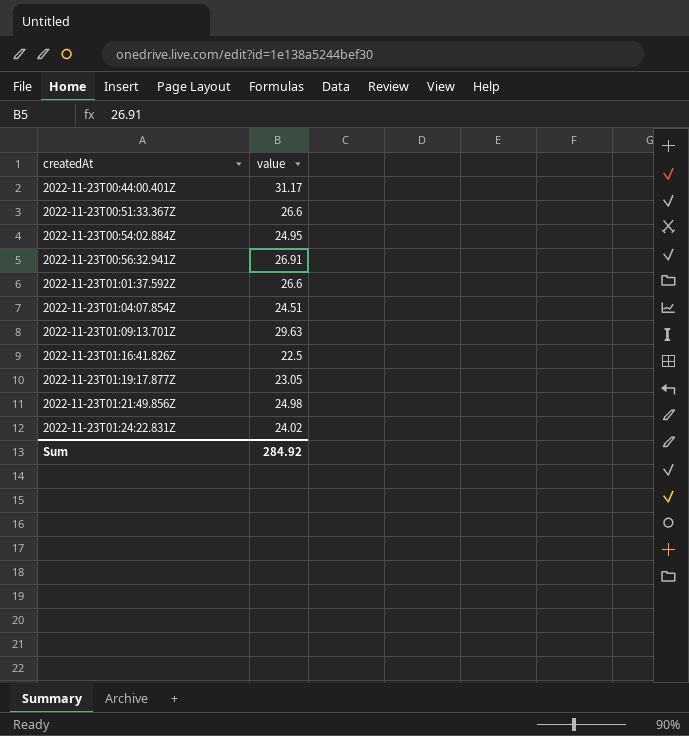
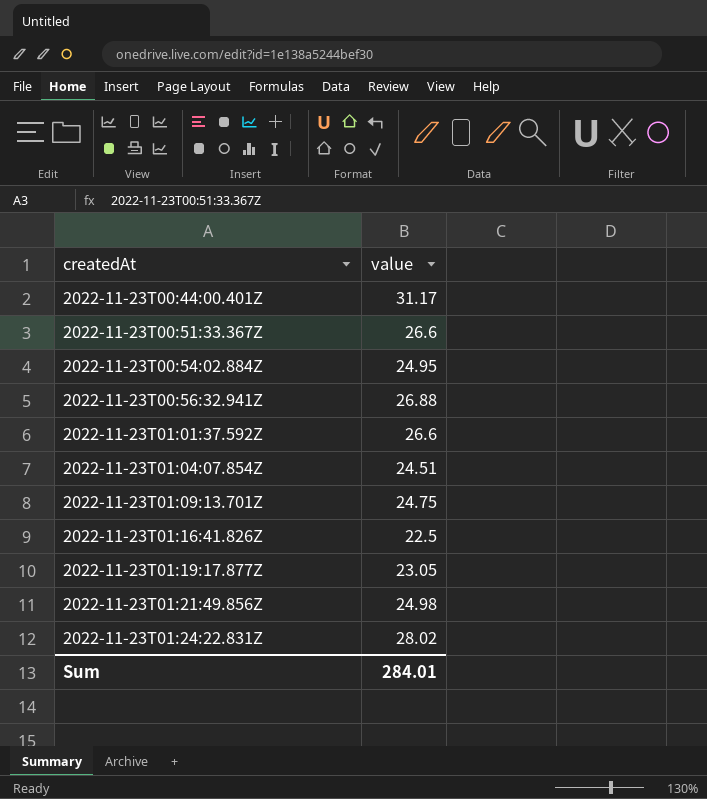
2022-11-23T00:56:32.941Z | value: 26.91 -> 26.88
2022-11-23T01:09:13.701Z | value: 29.63 -> 24.75
2022-11-23T01:24:22.831Z | value: 24.02 -> 28.02
Sum | value: 284.92 -> 284.01

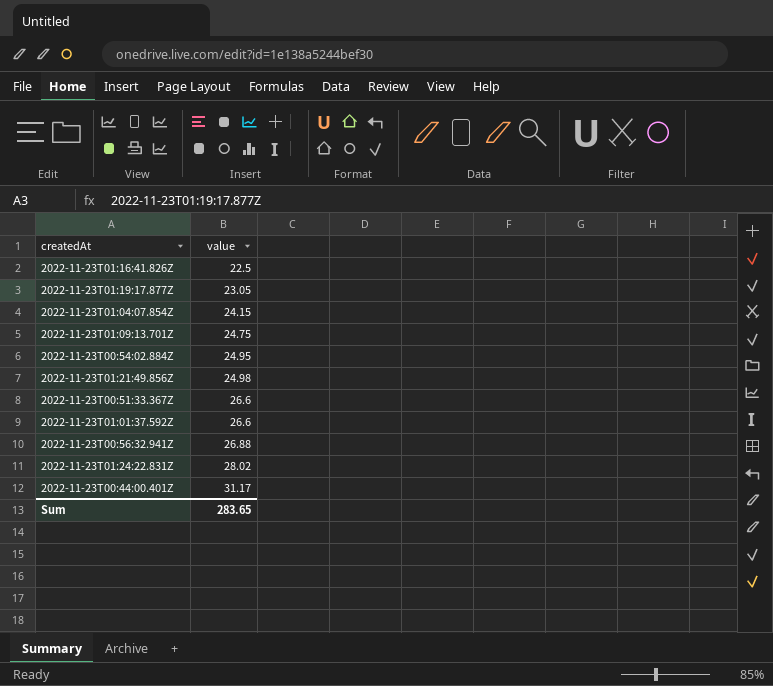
row order: createdAt ascending -> value ascending
2022-11-23T01:04:07.854Z | value: 24.51 -> 24.15
Sum | value: 284.01 -> 283.65

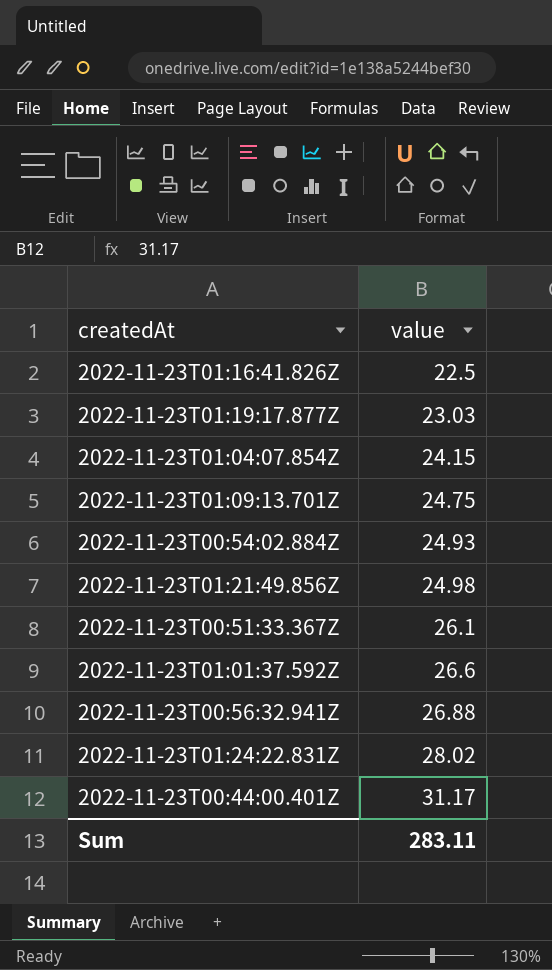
2022-11-23T01:19:17.877Z | value: 23.05 -> 23.03
2022-11-23T00:54:02.884Z | value: 24.95 -> 24.93
2022-11-23T00:51:33.367Z | value: 26.6 -> 26.1
Sum | value: 283.65 -> 283.11

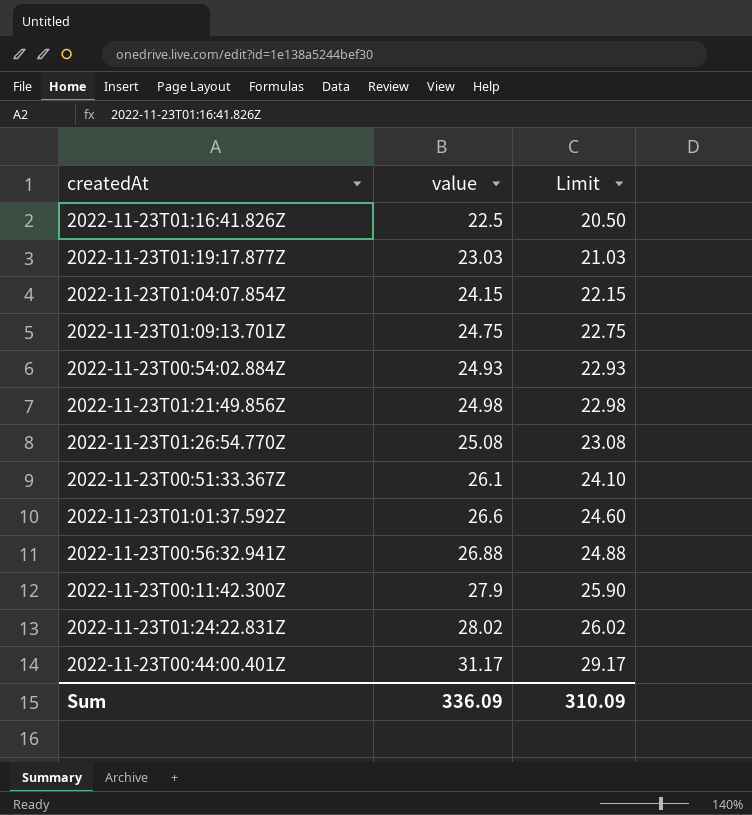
column Limit | formula: none -> [value] - 2
row 2022-11-23T01:26:54.770Z: none -> 25.08 | 23.08
row 2022-11-23T00:11:42.300Z: none -> 27.9 | 25.90
Sum | value: 283.11 -> 336.09

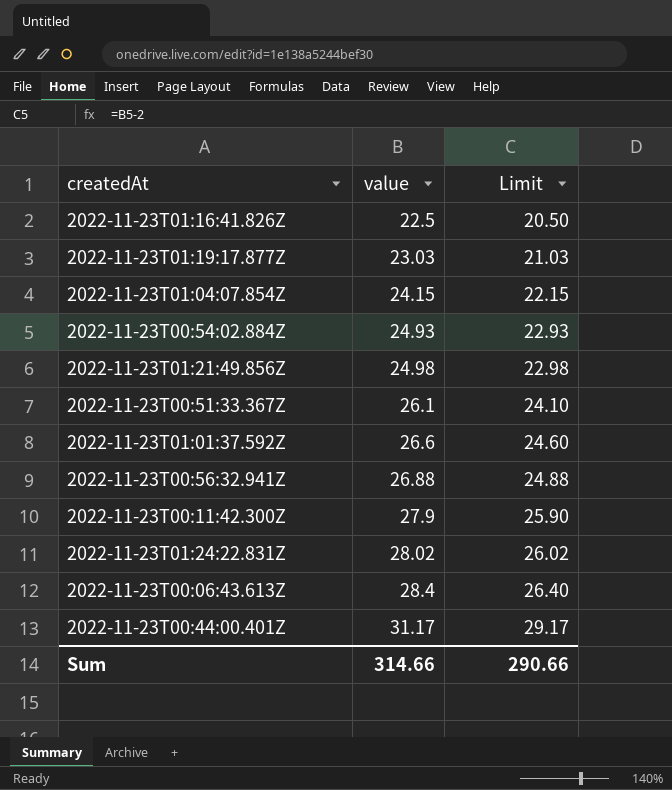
row 2022-11-23T01:09:13.701Z: 24.75 | 22.75 -> none
row 2022-11-23T01:26:54.770Z: 25.08 | 23.08 -> none
row 2022-11-23T00:06:43.613Z: none -> 28.4 | 26.40
Sum | value: 336.09 -> 314.66
Sum | Limit: 310.09 -> 290.66

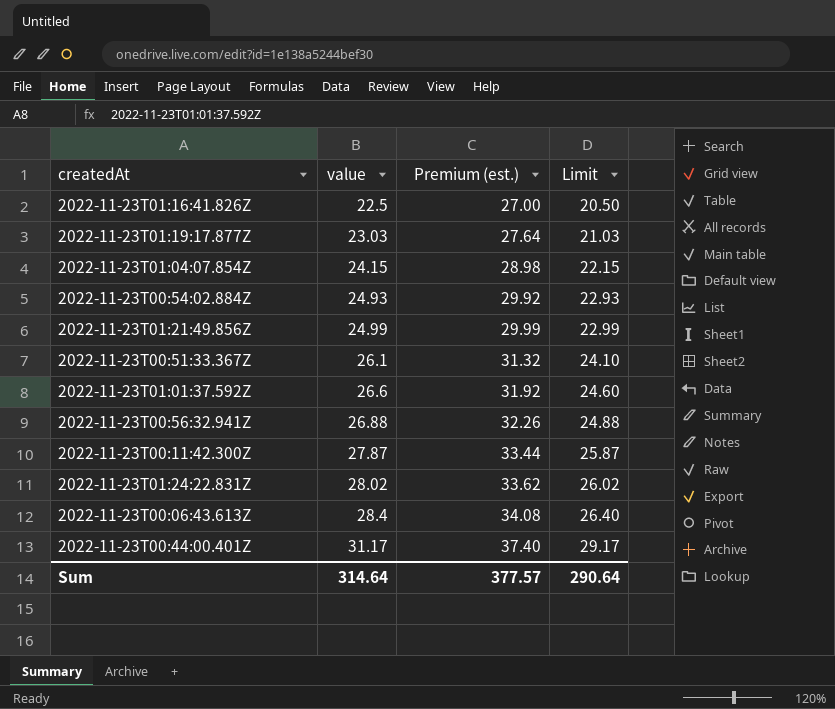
column Premium (est.) | formula: none -> [value] * 1.2
2022-11-23T01:21:49.856Z | value: 24.98 -> 24.99
2022-11-23T01:21:49.856Z | Limit: 22.98 -> 22.99
2022-11-23T00:11:42.300Z | value: 27.9 -> 27.87
2022-11-23T00:11:42.300Z | Limit: 25.90 -> 25.87
Sum | value: 314.66 -> 314.64
Sum | Limit: 290.66 -> 290.64

